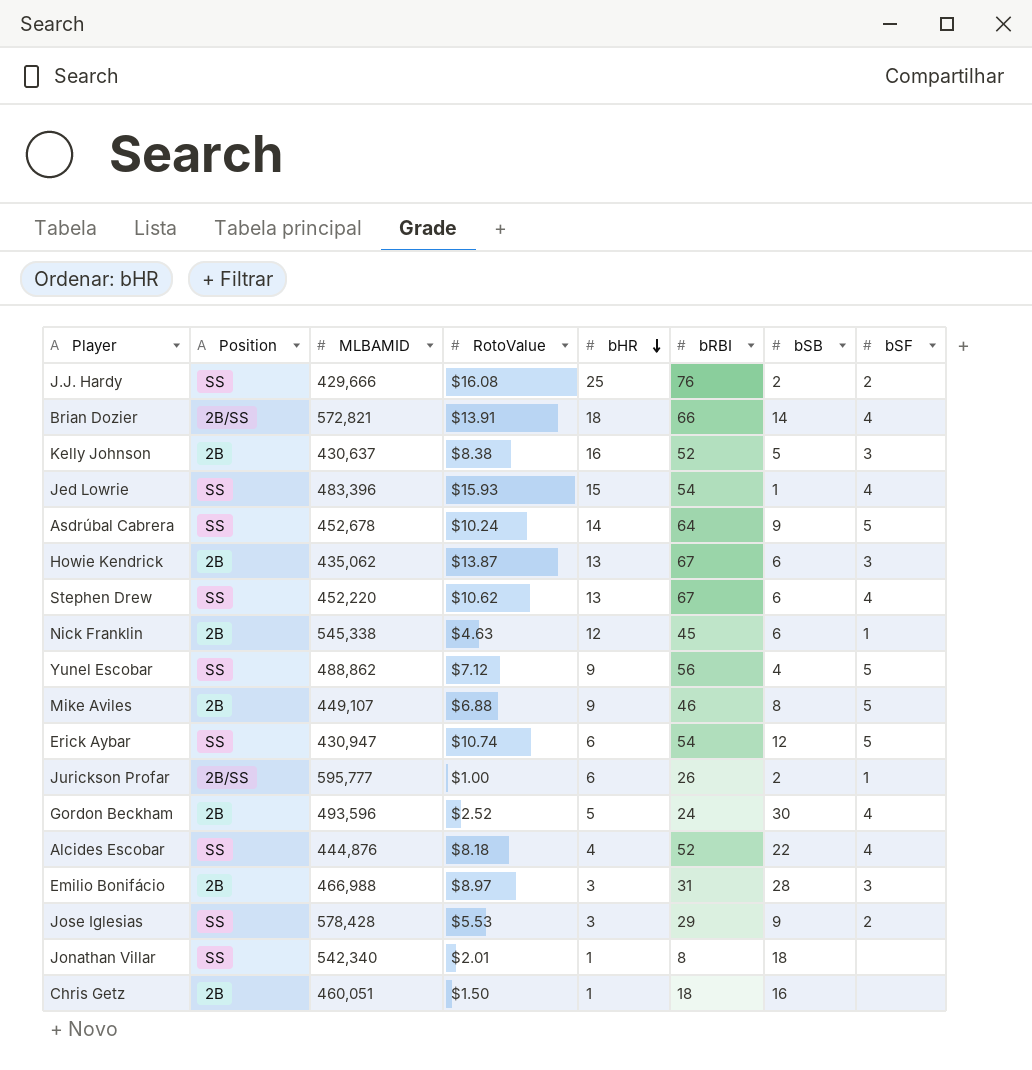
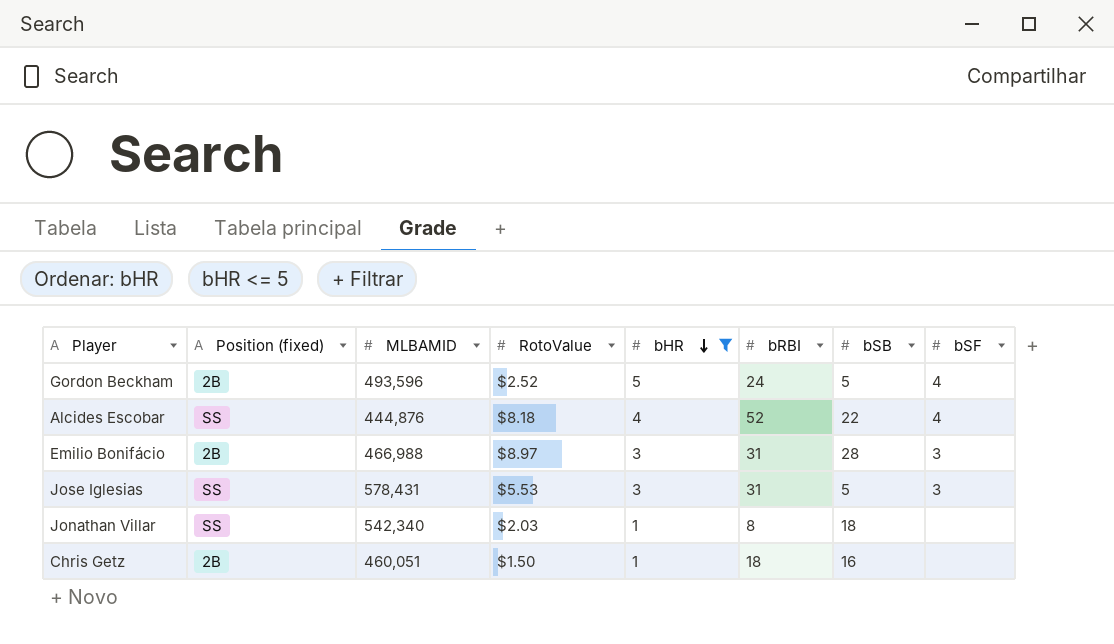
filter: none -> bHR <= 5
column name: Position -> Position (fixed)
Gordon Beckham | bSB: 30 -> 5
Jose Iglesias | MLBAMID: 578,428 -> 578,431
Jose Iglesias | bRBI: 29 -> 31
Jose Iglesias | bSB: 9 -> 5
Jose Iglesias | bSF: 2 -> 3
Jonathan Villar | RotoValue: $2.01 -> $2.03

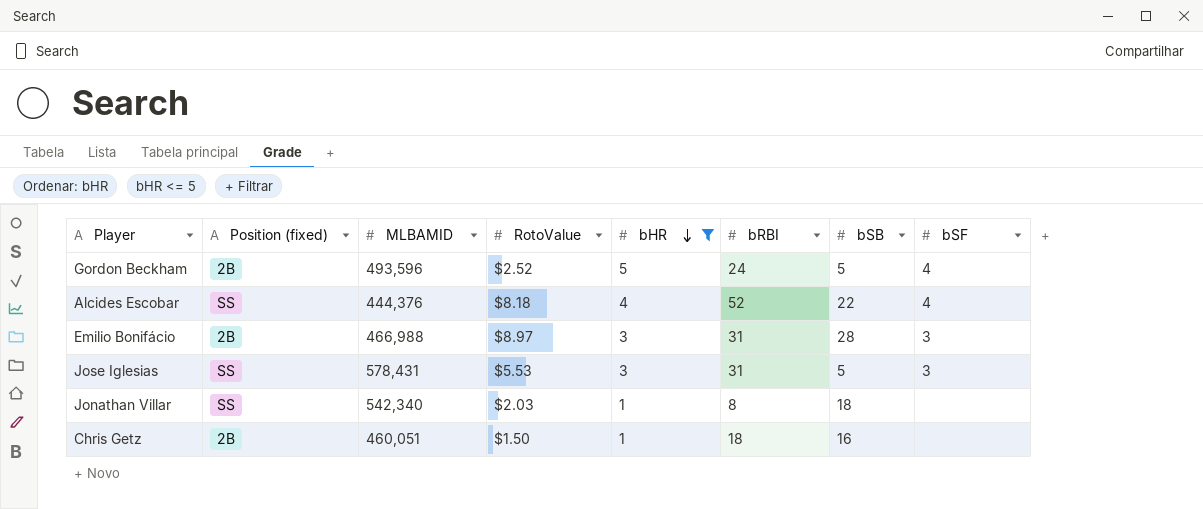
Alcides Escobar | MLBAMID: 444,876 -> 444,376

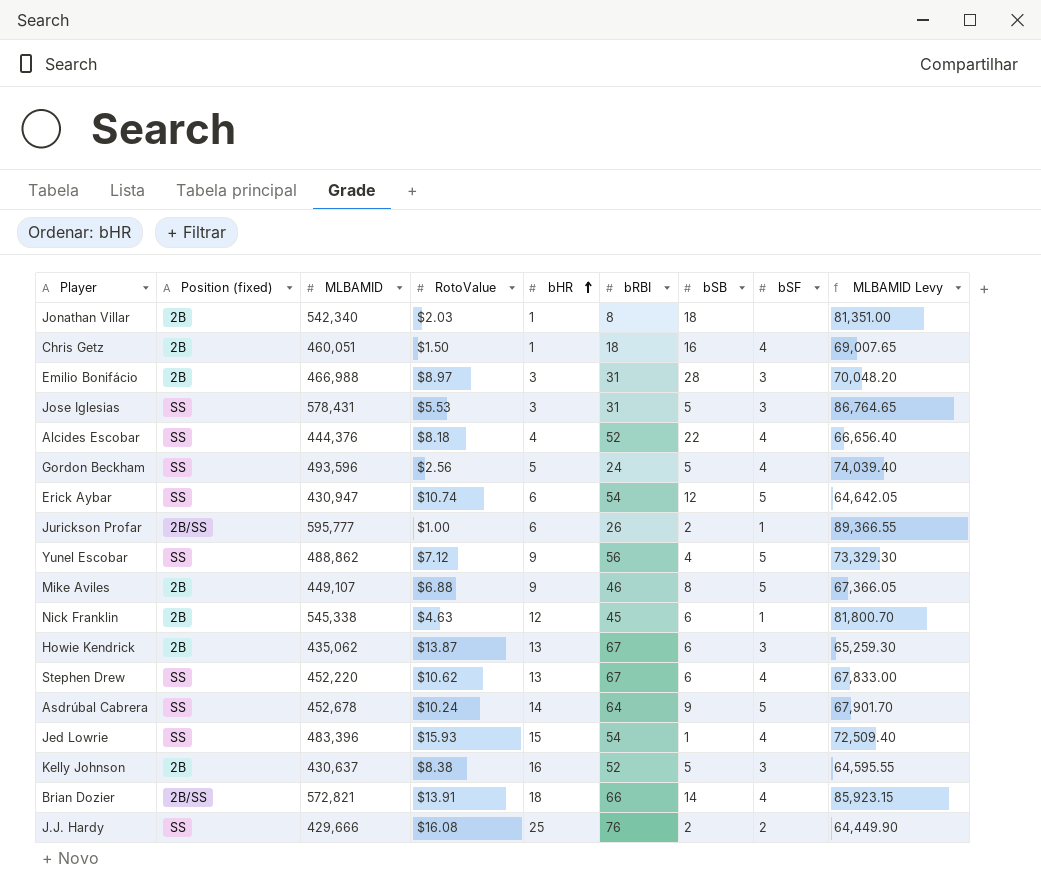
filter: bHR <= 5 -> none
row order: bHR descending -> bHR ascending
column MLBAMID Levy | formula: none -> [MLBAMID] * 0.15
Jonathan Villar | Position (fixed): SS -> 2B
Chris Getz | bSF: none -> 4
Gordon Beckham | Position (fixed): 2B -> SS
Gordon Beckham | RotoValue: $2.52 -> $2.56

